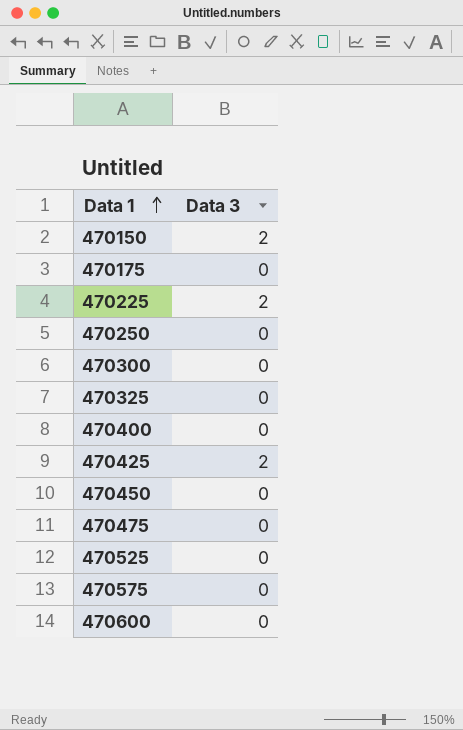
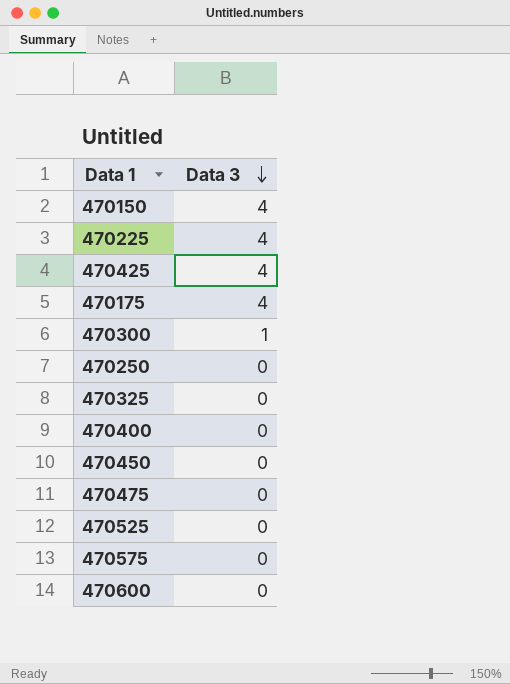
row order: Data 1 ascending -> Data 3 descending
470150 | Data 3: 2 -> 4
470225 | Data 3: 2 -> 4
470425 | Data 3: 2 -> 4
470175 | Data 3: 0 -> 4
470300 | Data 3: 0 -> 1

